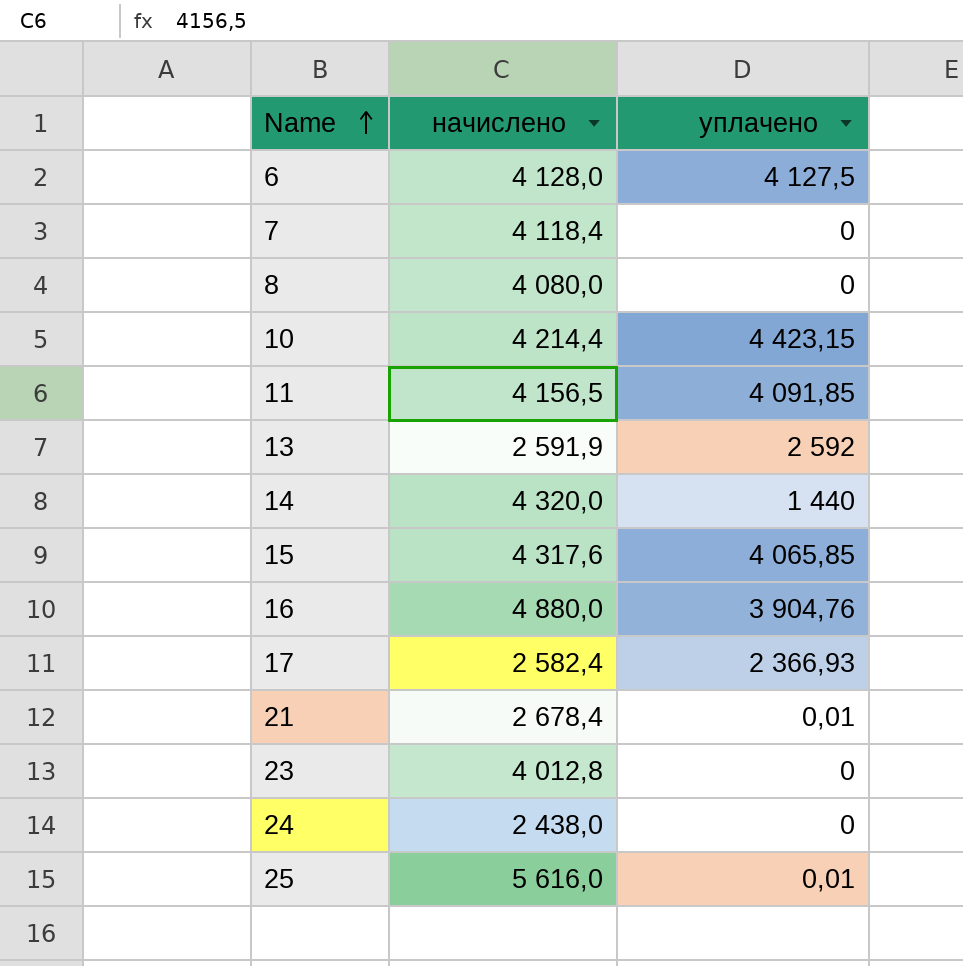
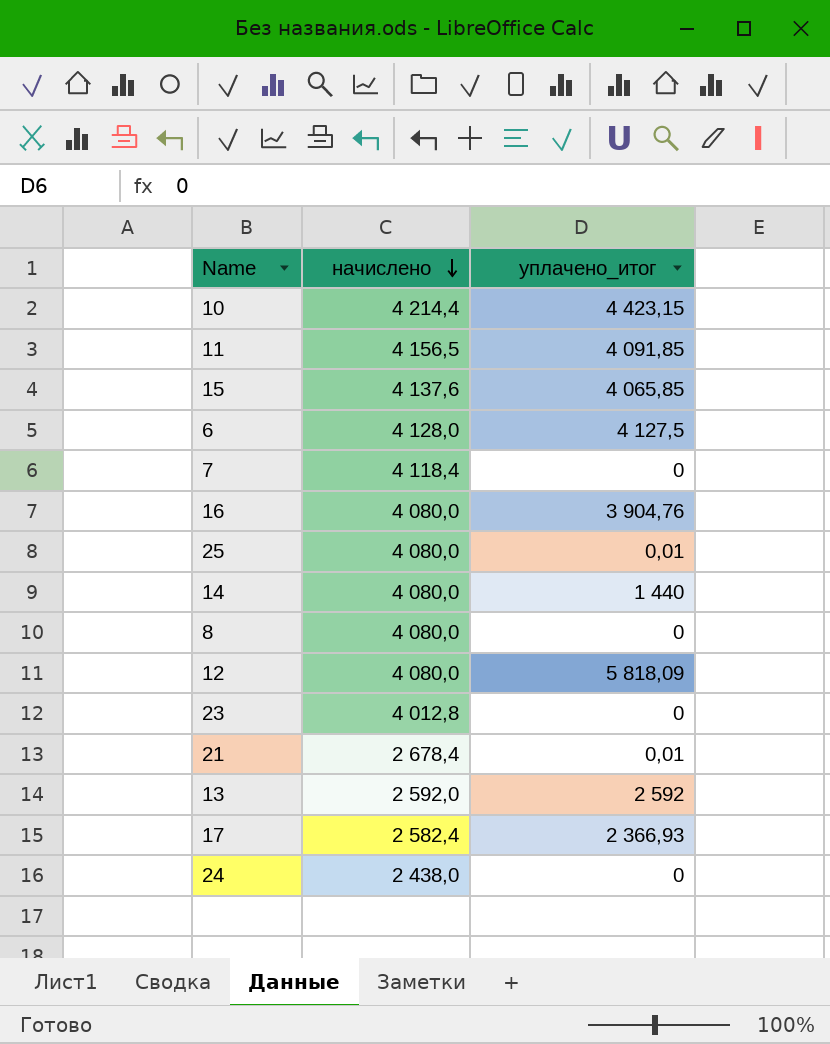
row order: Name ascending -> начислено descending
column name: уплачено -> уплачено_итог
15 | начислено: 4 317,6 -> 4 137,6
16 | начислено: 4 880,0 -> 4 080,0
25 | начислено: 5 616,0 -> 4 080,0
14 | начислено: 4 320,0 -> 4 080,0
row 12: none -> 4 080,0 | 5 818,09
13 | начислено: 2 591,9 -> 2 592,0

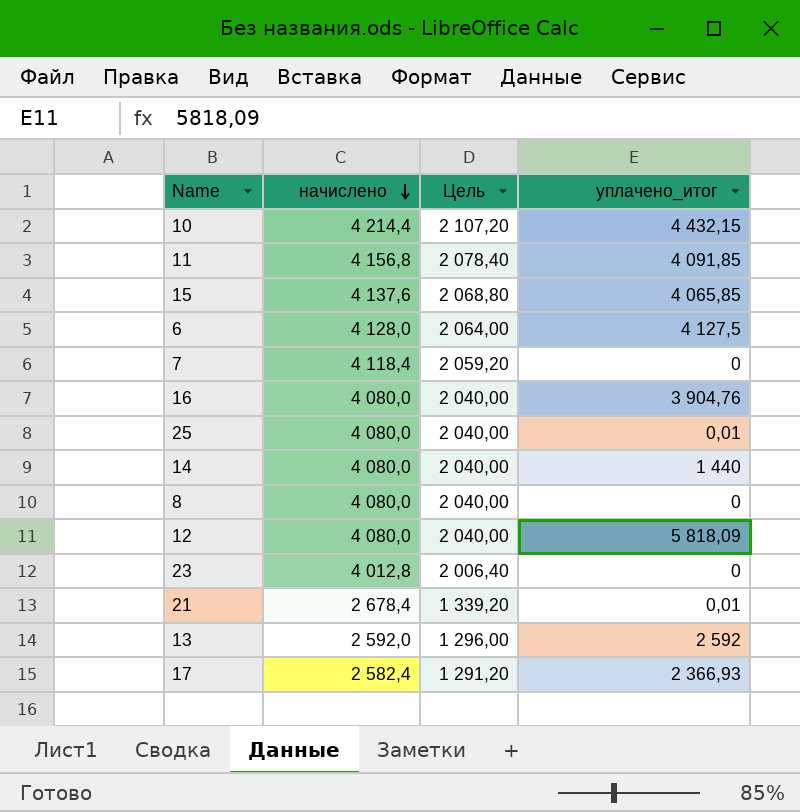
column Цель | formula: none -> [начислено] * 0,5
row 24: 2 438,0 | 0 -> none
10 | уплачено_итог: 4 423,15 -> 4 432,15
11 | начислено: 4 156,5 -> 4 156,8

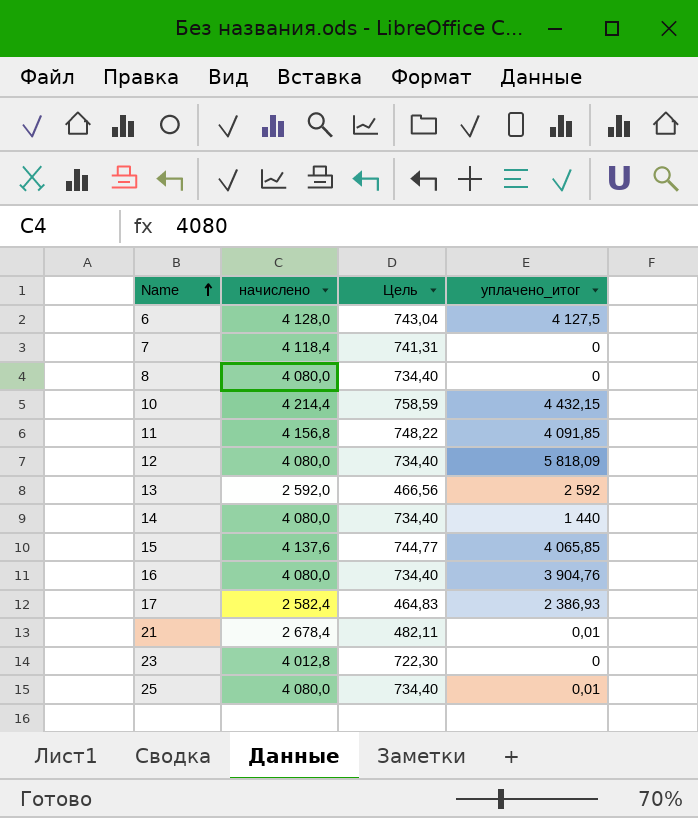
row order: начислено descending -> Name ascending
column Цель | formula: [начислено] * 0,5 -> [начислено] * 0,18
17 | уплачено_итог: 2 366,93 -> 2 386,93

